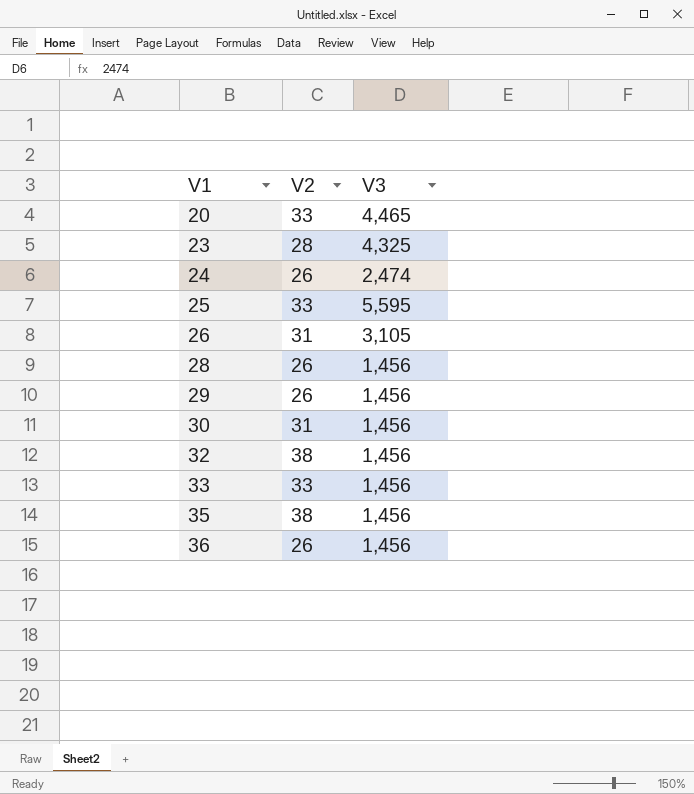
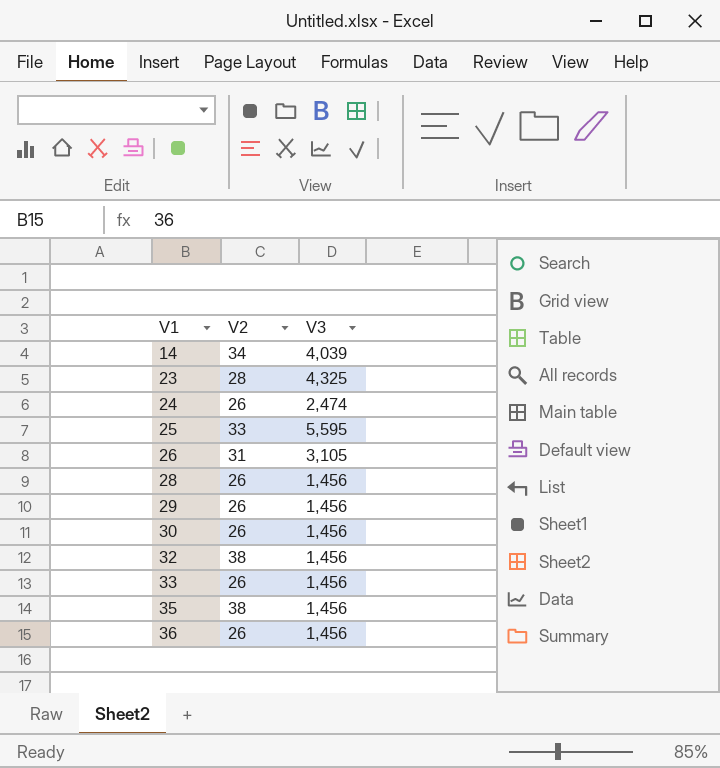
row 20: 33 | 4,465 -> none
row 14: none -> 34 | 4,039
30 | V2: 31 -> 26
33 | V2: 33 -> 26

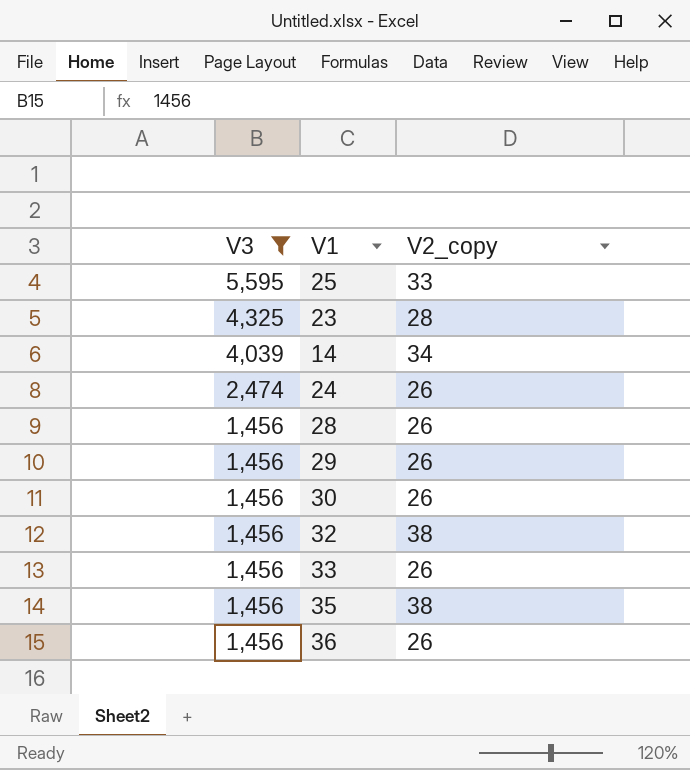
filter: none -> V3 != 3,105
row order: V1 ascending -> V3 descending
column V3 | position: 3 -> 1
column name: V2 -> V2_copy

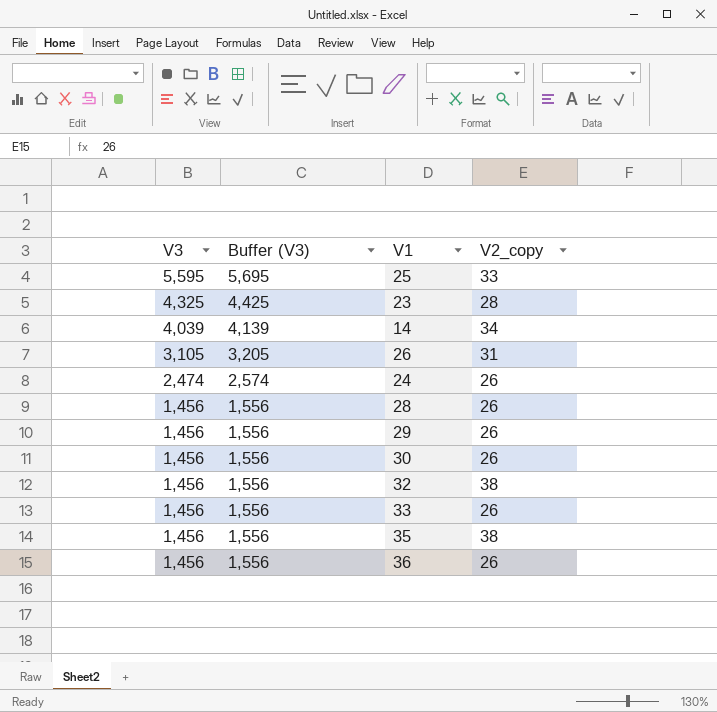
filter: V3 != 3,105 -> none
column Buffer (V3) | formula: none -> [V3] + 100

